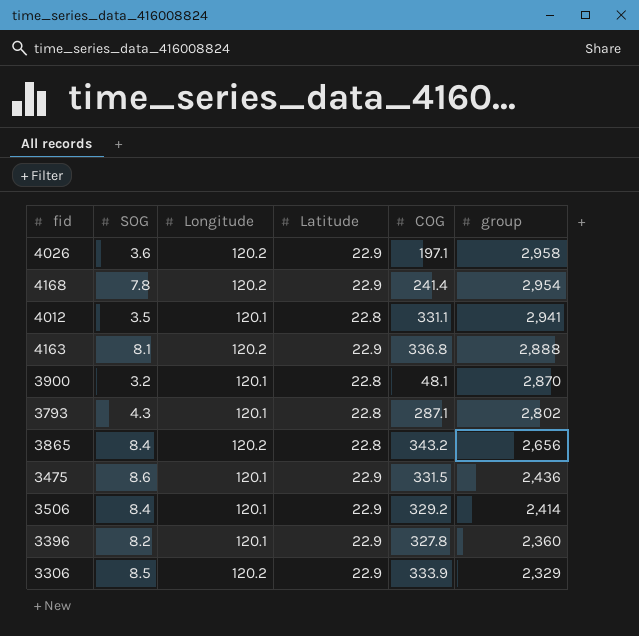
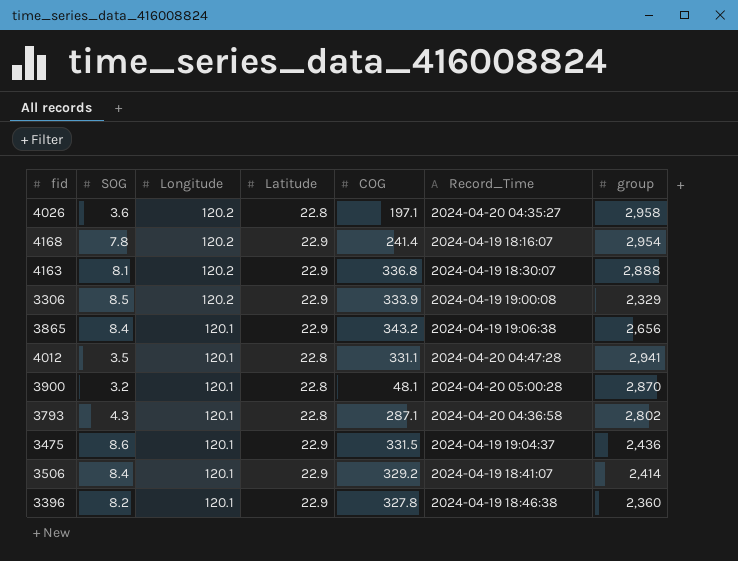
row order: group descending -> Longitude descending
column Record_Time | position: none -> 6
4026 | Latitude: 22.9 -> 22.8
3865 | Longitude: 120.2 -> 120.1
3865 | Latitude: 22.8 -> 22.9

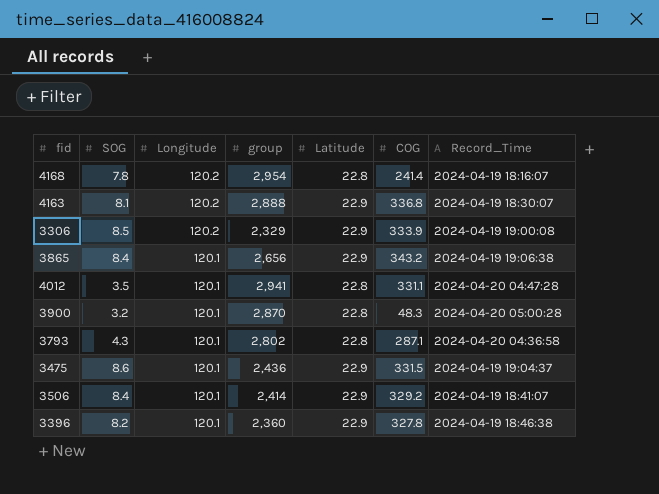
column group | position: 7 -> 4
row 4026: 3.6 | 120.2 | 22.8 | 197.1 | 2024-04-20 04:35:27 | 2,958 -> none
4168 | Latitude: 22.9 -> 22.8
3900 | COG: 48.1 -> 48.3

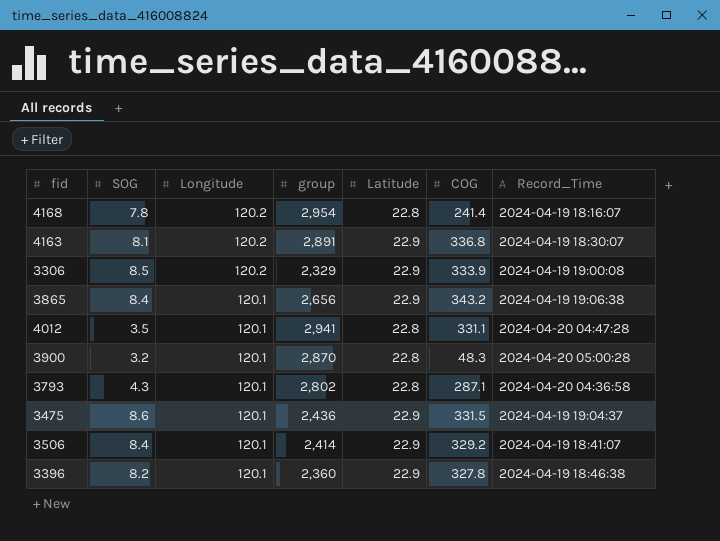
4163 | group: 2,888 -> 2,891

